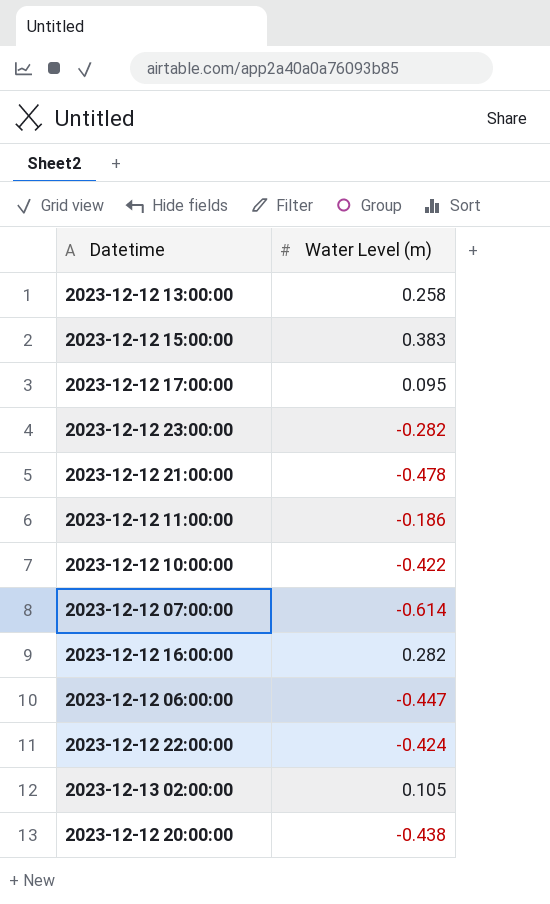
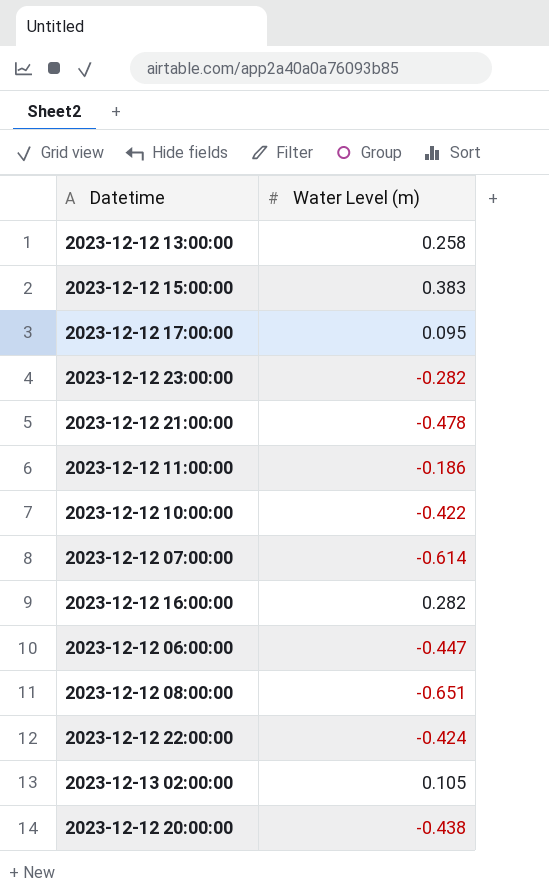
row 2023-12-12 08:00:00: none -> -0.651

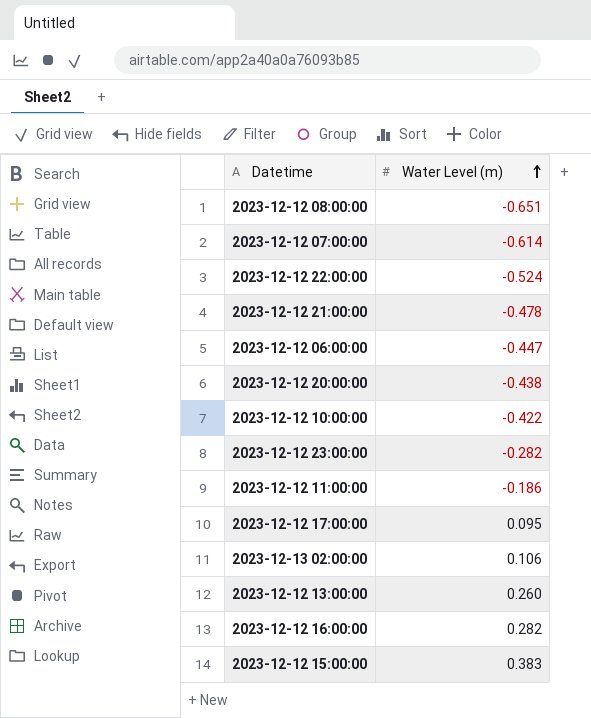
row order: none -> Water Level (m) ascending
2023-12-12 22:00:00 | Water Level (m): -0.424 -> -0.524
2023-12-13 02:00:00 | Water Level (m): 0.105 -> 0.106
2023-12-12 13:00:00 | Water Level (m): 0.258 -> 0.260

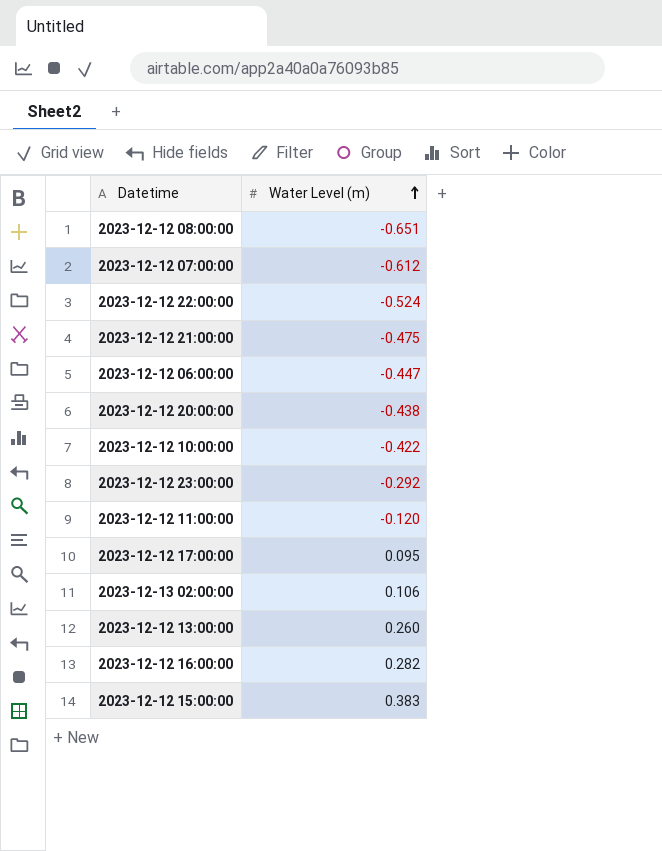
2023-12-12 07:00:00 | Water Level (m): -0.614 -> -0.612
2023-12-12 21:00:00 | Water Level (m): -0.478 -> -0.475
2023-12-12 23:00:00 | Water Level (m): -0.282 -> -0.292
2023-12-12 11:00:00 | Water Level (m): -0.186 -> -0.120

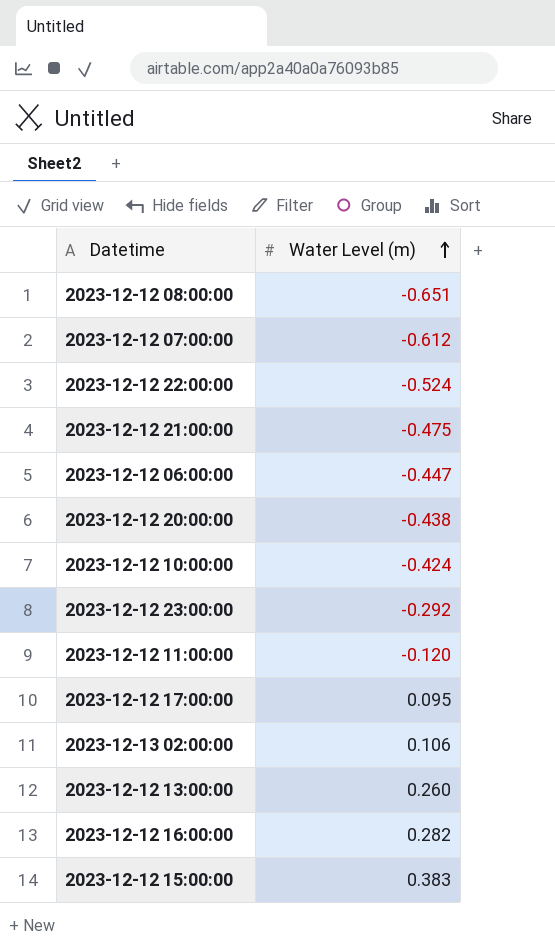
2023-12-12 10:00:00 | Water Level (m): -0.422 -> -0.424

